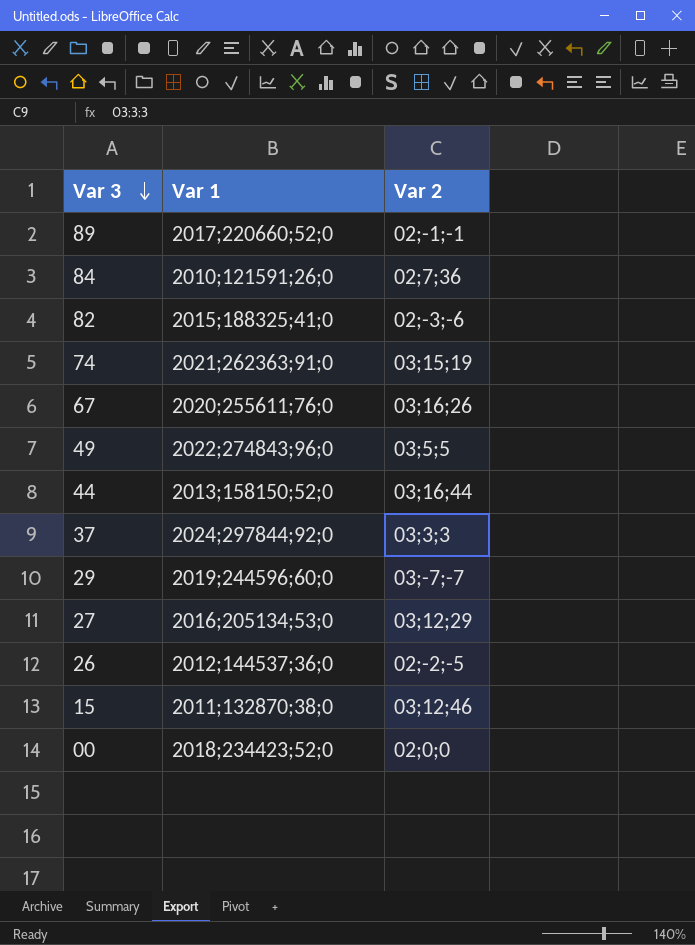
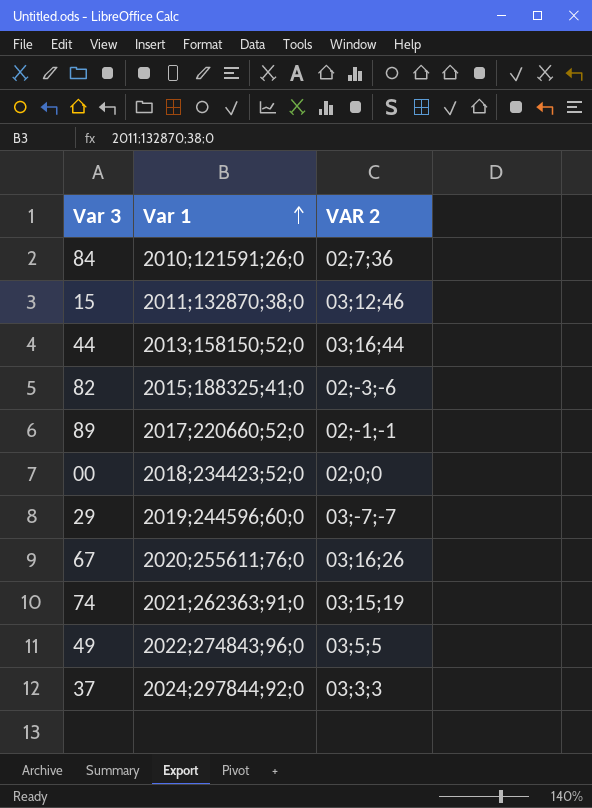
row order: Var 3 descending -> Var 1 ascending
column name: Var 2 -> VAR 2
row 27: 2016;205134;53;0 | 03;12;29 -> none
row 26: 2012;144537;36;0 | 02;-2;-5 -> none

